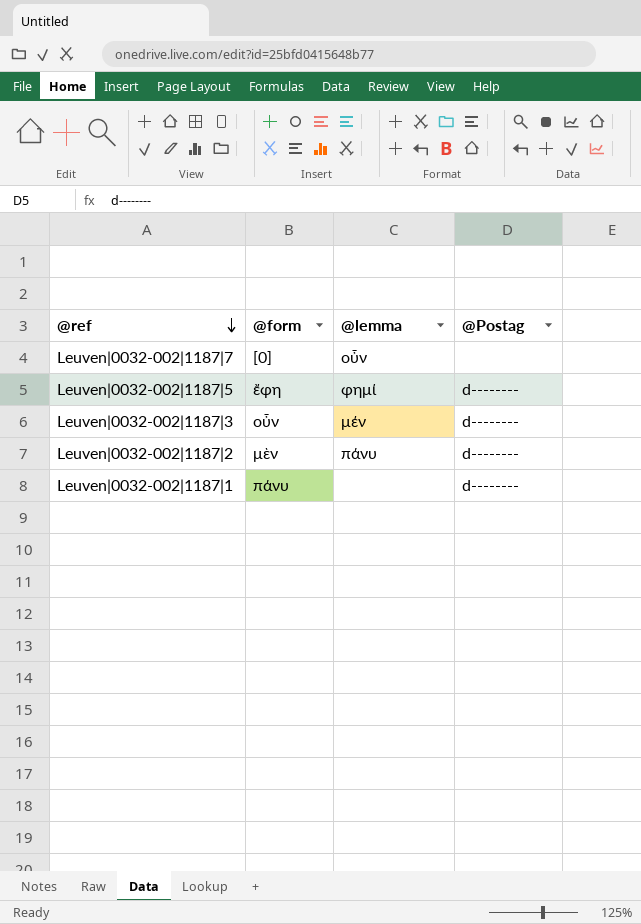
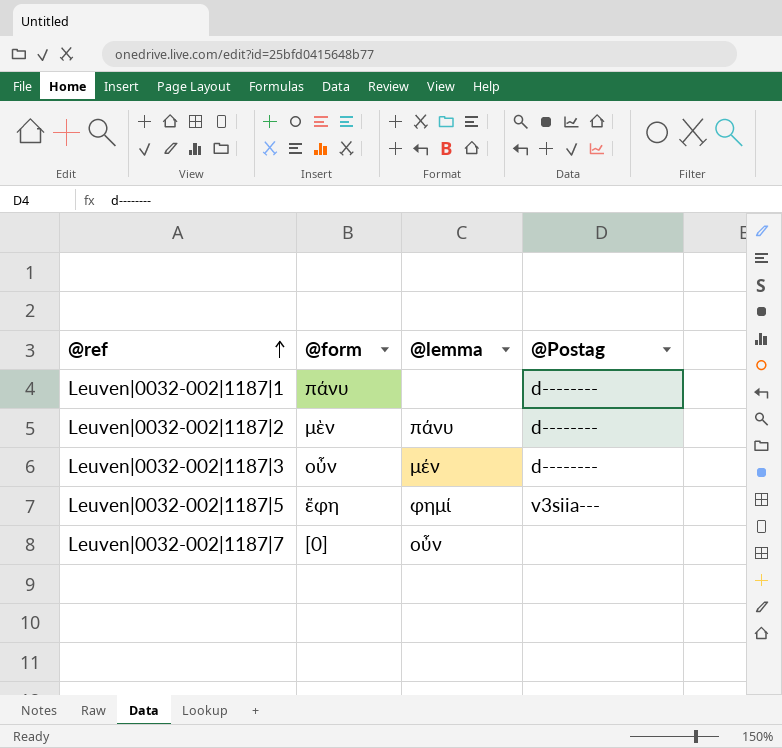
row order: @ref descending -> @ref ascending
Leuven|0032-002|1187|5 | @Postag: d-------- -> v3siia---

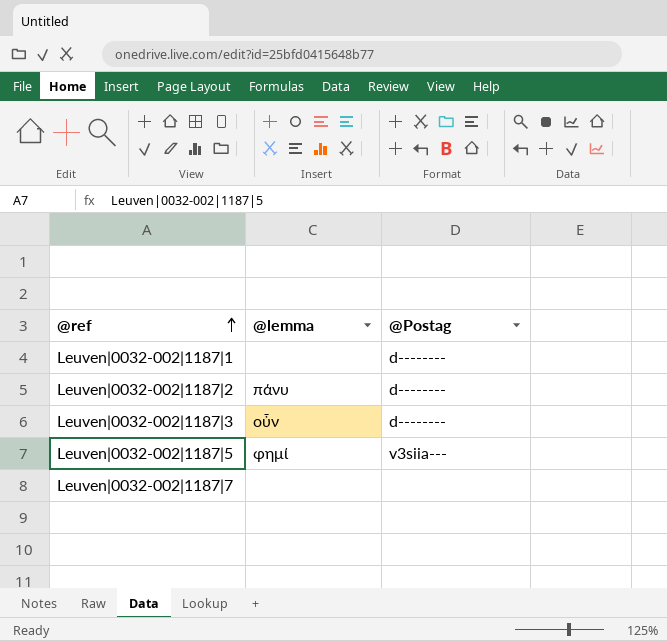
column @form | position: 2 -> none
Leuven|0032-002|1187|3 | @lemma: μέν -> οὖν
Leuven|0032-002|1187|7 | @lemma: οὖν -> none

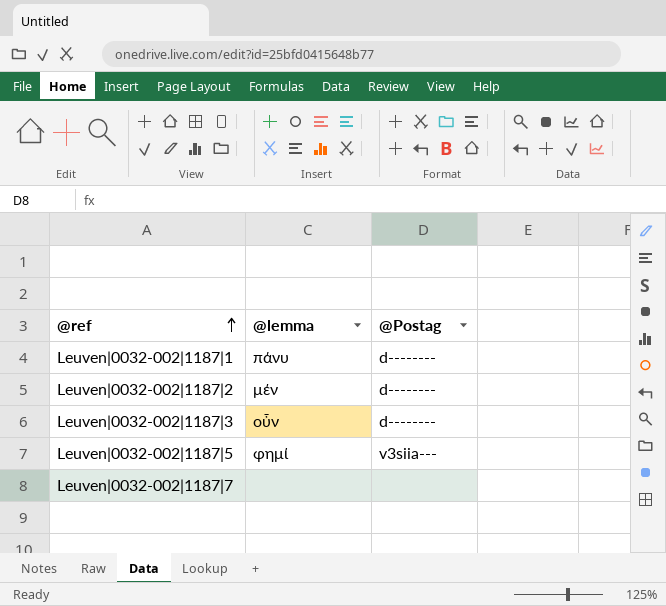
Leuven|0032-002|1187|1 | @lemma: none -> πάνυ
Leuven|0032-002|1187|2 | @lemma: πάνυ -> μέν

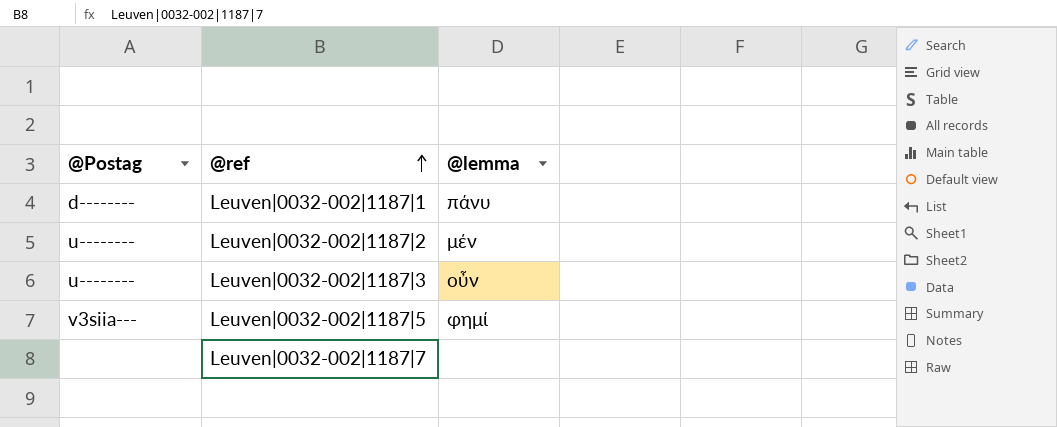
column @Postag | position: 3 -> 1
Leuven|0032-002|1187|2 | @Postag: d-------- -> u--------
Leuven|0032-002|1187|3 | @Postag: d-------- -> u--------

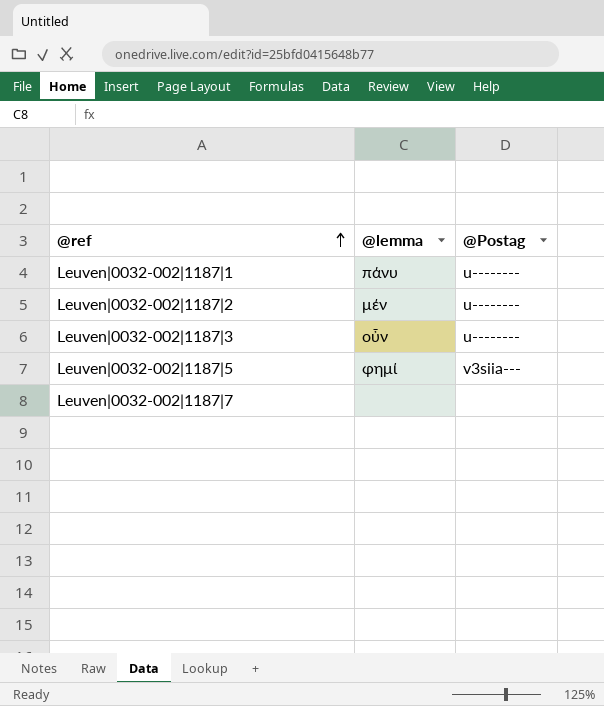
column @Postag | position: 1 -> 3
Leuven|0032-002|1187|1 | @Postag: d-------- -> u--------

